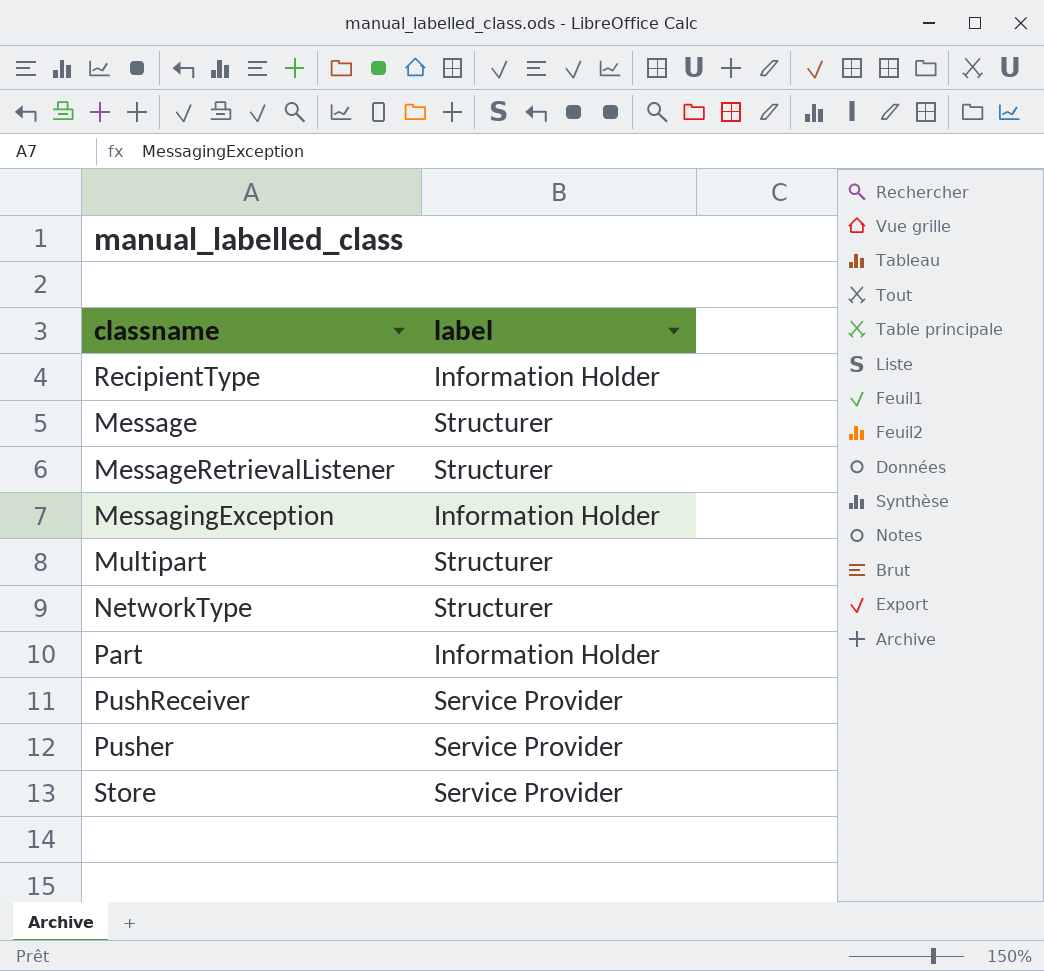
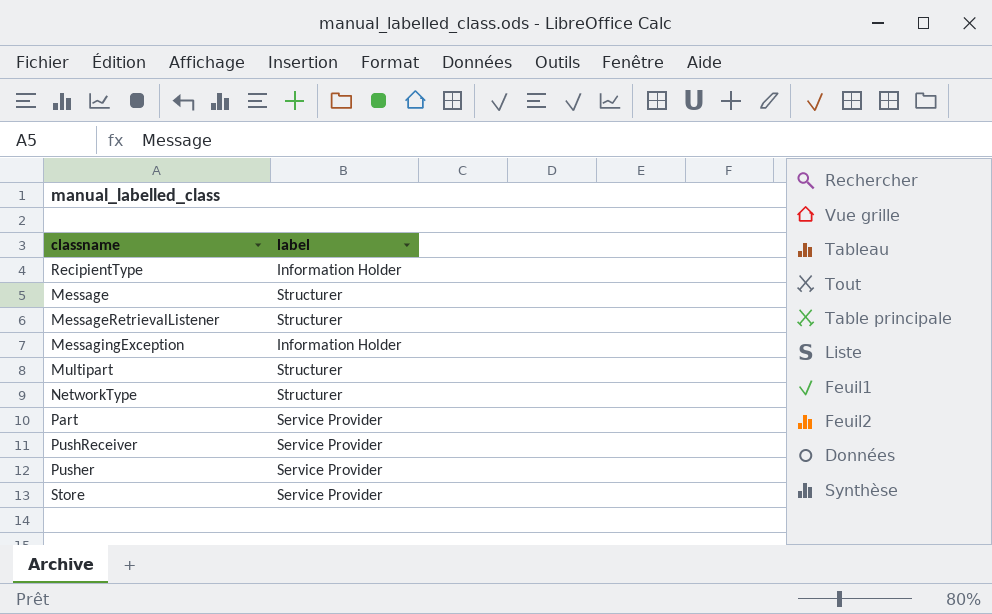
Part | label: Information Holder -> Service Provider

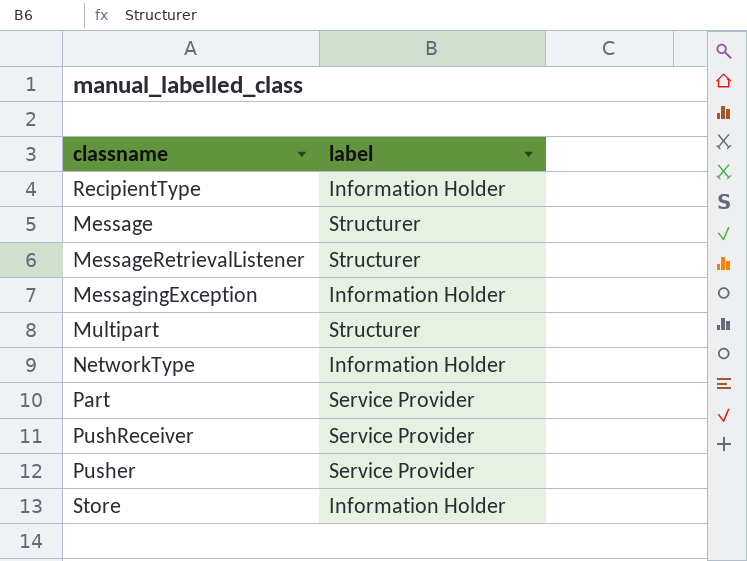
NetworkType | label: Structurer -> Information Holder
Store | label: Service Provider -> Information Holder

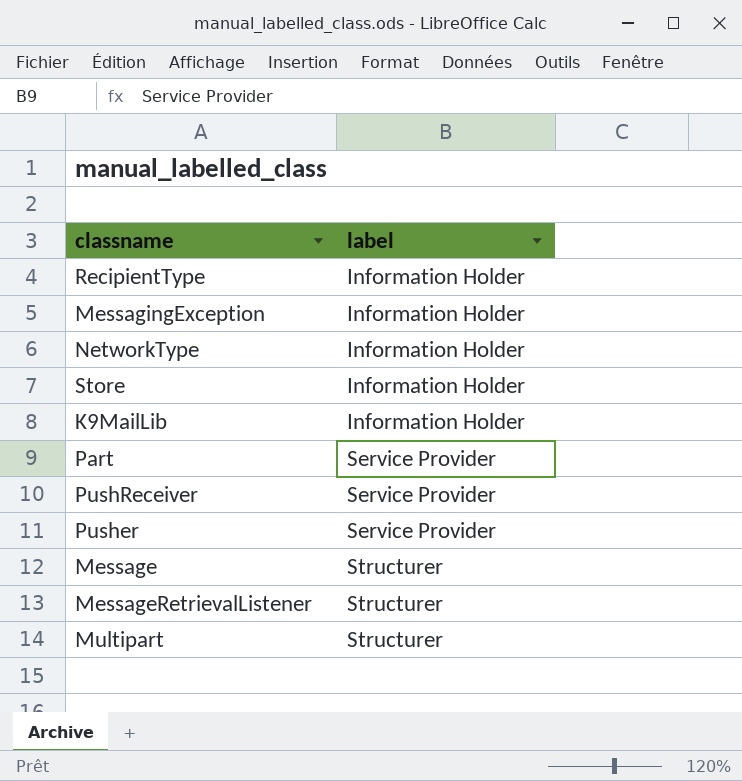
row order: none -> label ascending
row K9MailLib: none -> Information Holder

